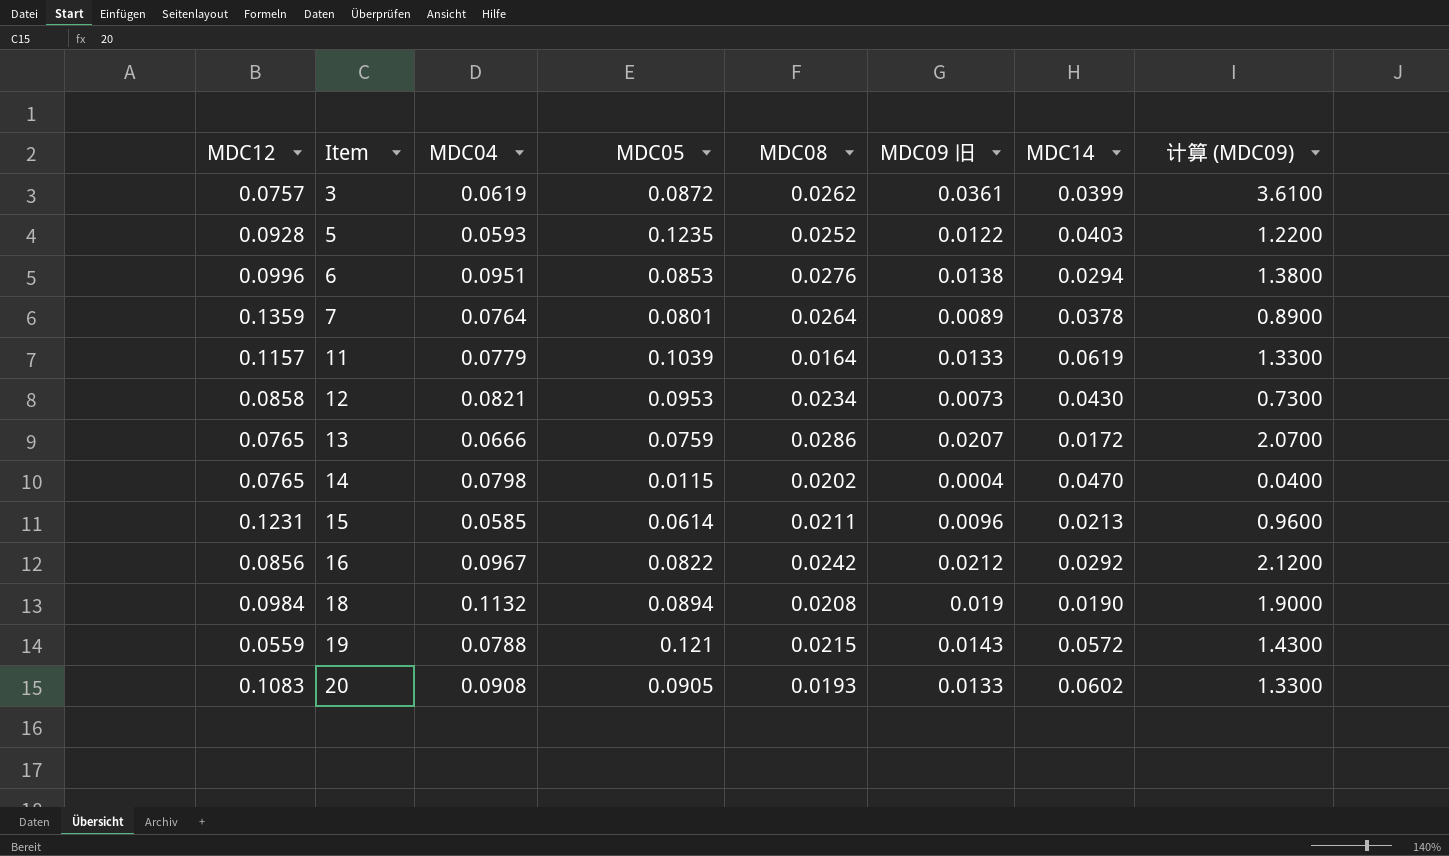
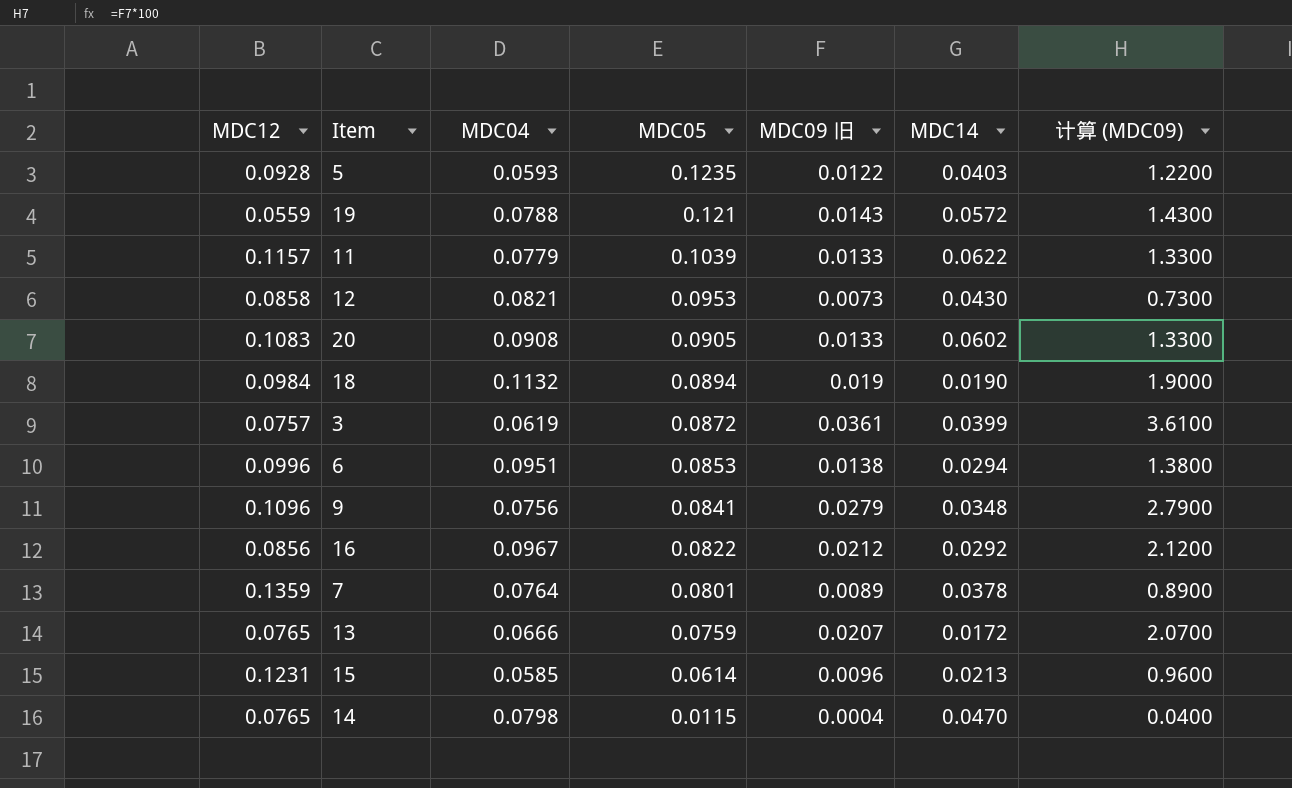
row order: Item ascending -> MDC05 descending
column MDC08 | position: 5 -> none
11 | MDC14: 0.0619 -> 0.0622
row 9: none -> 0.1096 | 0.0756 | 0.0841 | 0.0279 | 0.0348 | 2.7900

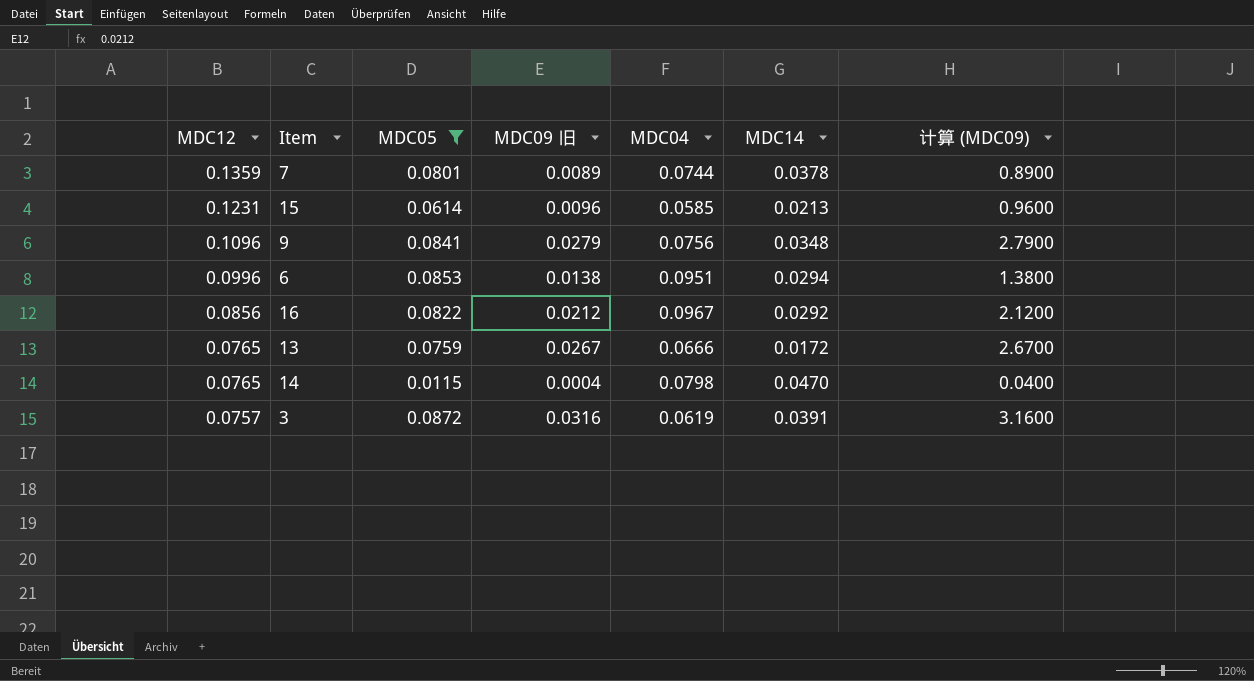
filter: none -> MDC05 <= 0.0872
row order: MDC05 descending -> MDC12 descending
column MDC04 | position: 3 -> 5
7 | MDC04: 0.0764 -> 0.0744
13 | MDC09 旧: 0.0207 -> 0.0267
13 | 计算 (MDC09): 2.0700 -> 2.6700
3 | MDC09 旧: 0.0361 -> 0.0316
3 | MDC14: 0.0399 -> 0.0391
3 | 计算 (MDC09): 3.6100 -> 3.1600

